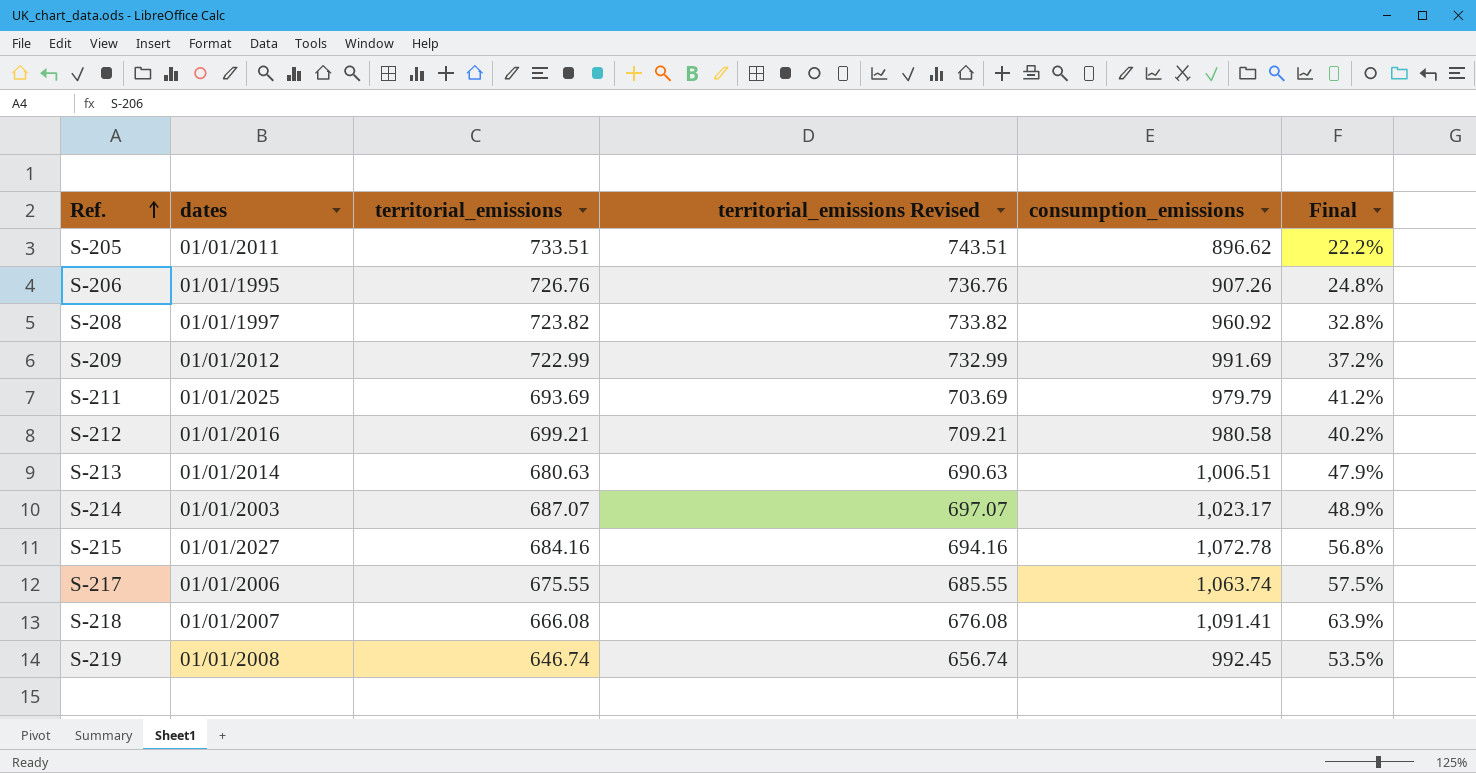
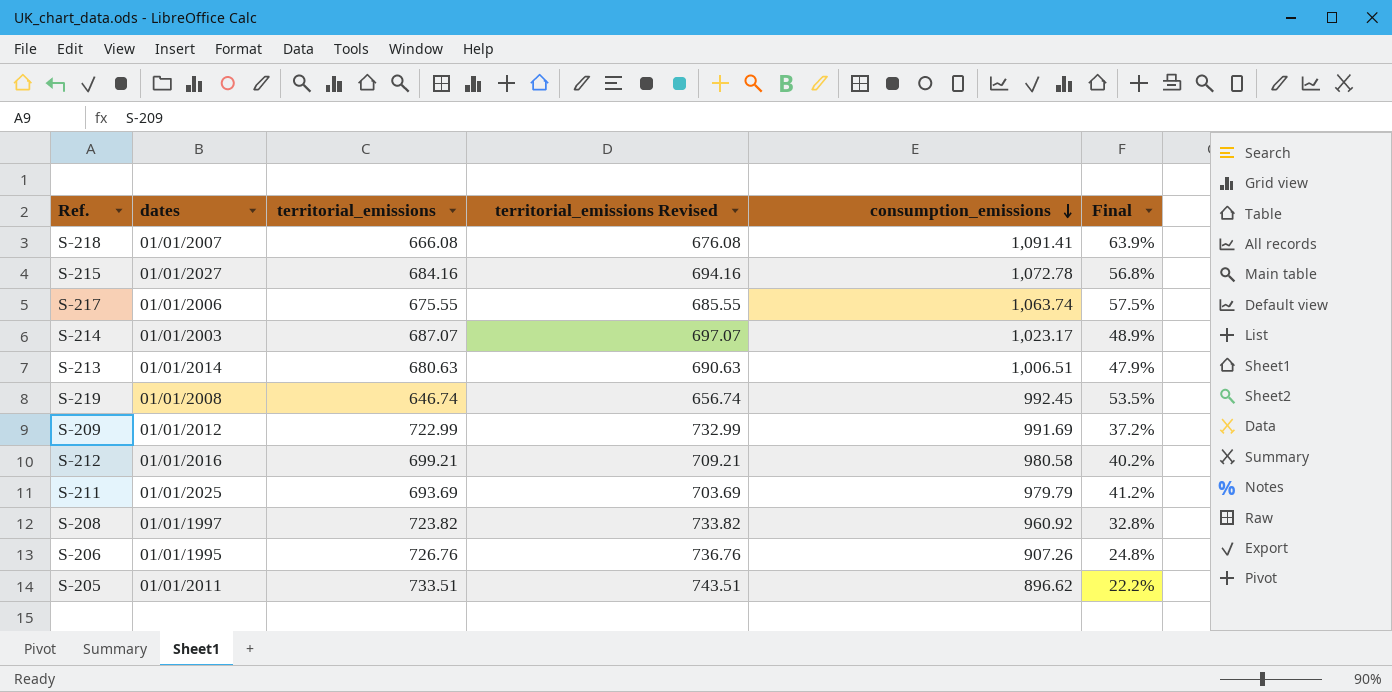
row order: Ref. ascending -> consumption_emissions descending

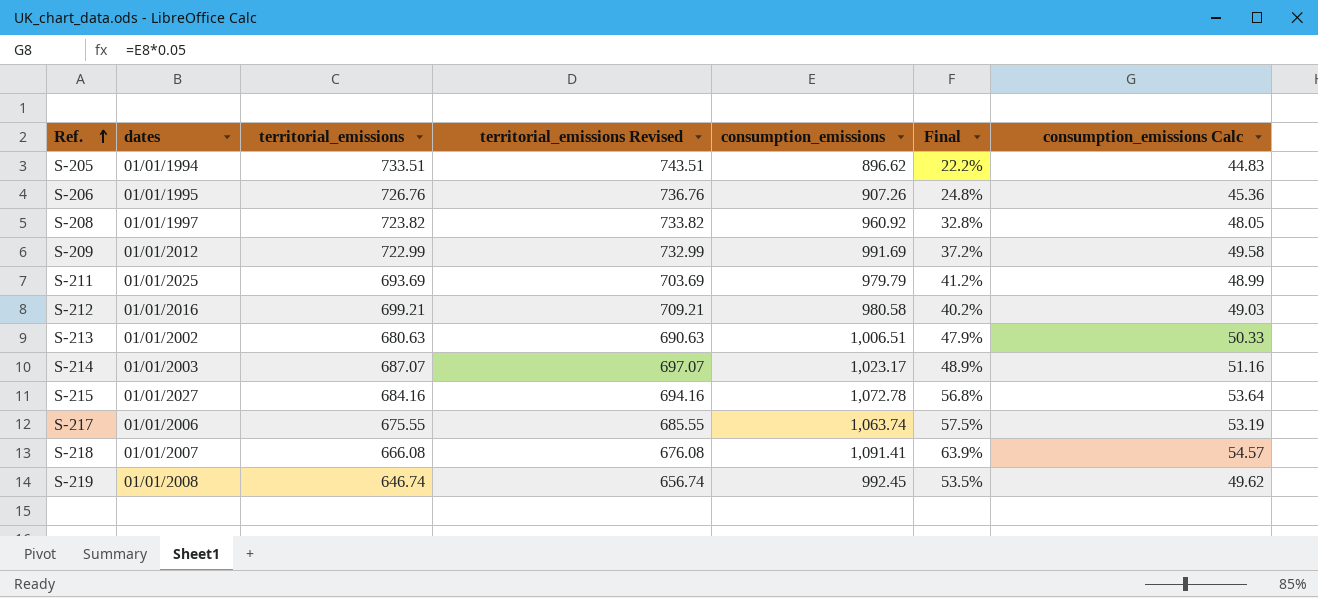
row order: consumption_emissions descending -> Ref. ascending
column consumption_emissions Calc | formula: none -> [consumption_emissions] * 0.05
S-205 | dates: 01/01/2011 -> 01/01/1994
S-213 | dates: 01/01/2014 -> 01/01/2002

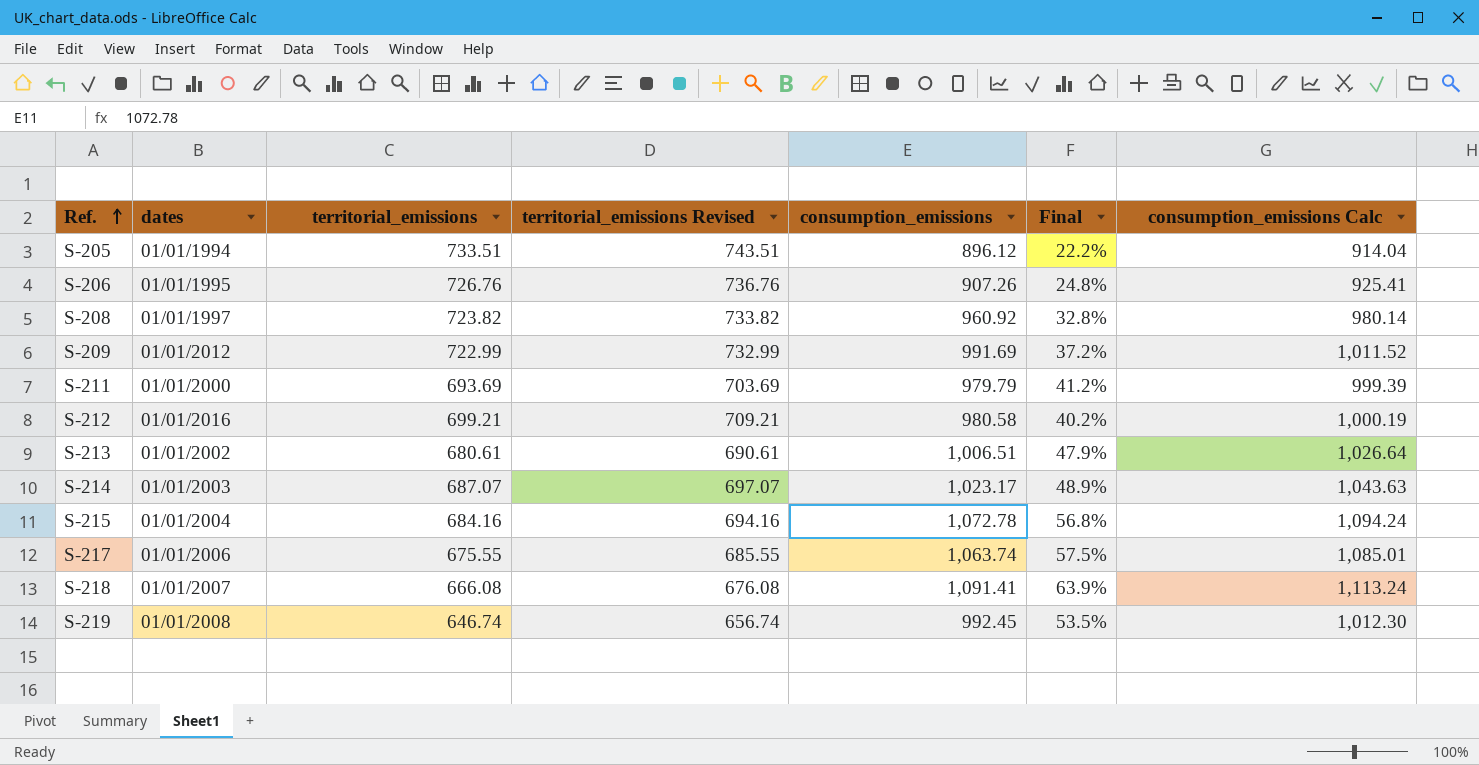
column consumption_emissions Calc | formula: [consumption_emissions] * 0.05 -> [consumption_emissions] * 1.02
S-205 | consumption_emissions: 896.62 -> 896.12
S-211 | dates: 01/01/2025 -> 01/01/2000
S-213 | territorial_emissions: 680.63 -> 680.61
S-213 | territorial_emissions Revised: 690.63 -> 690.61
S-215 | dates: 01/01/2027 -> 01/01/2004

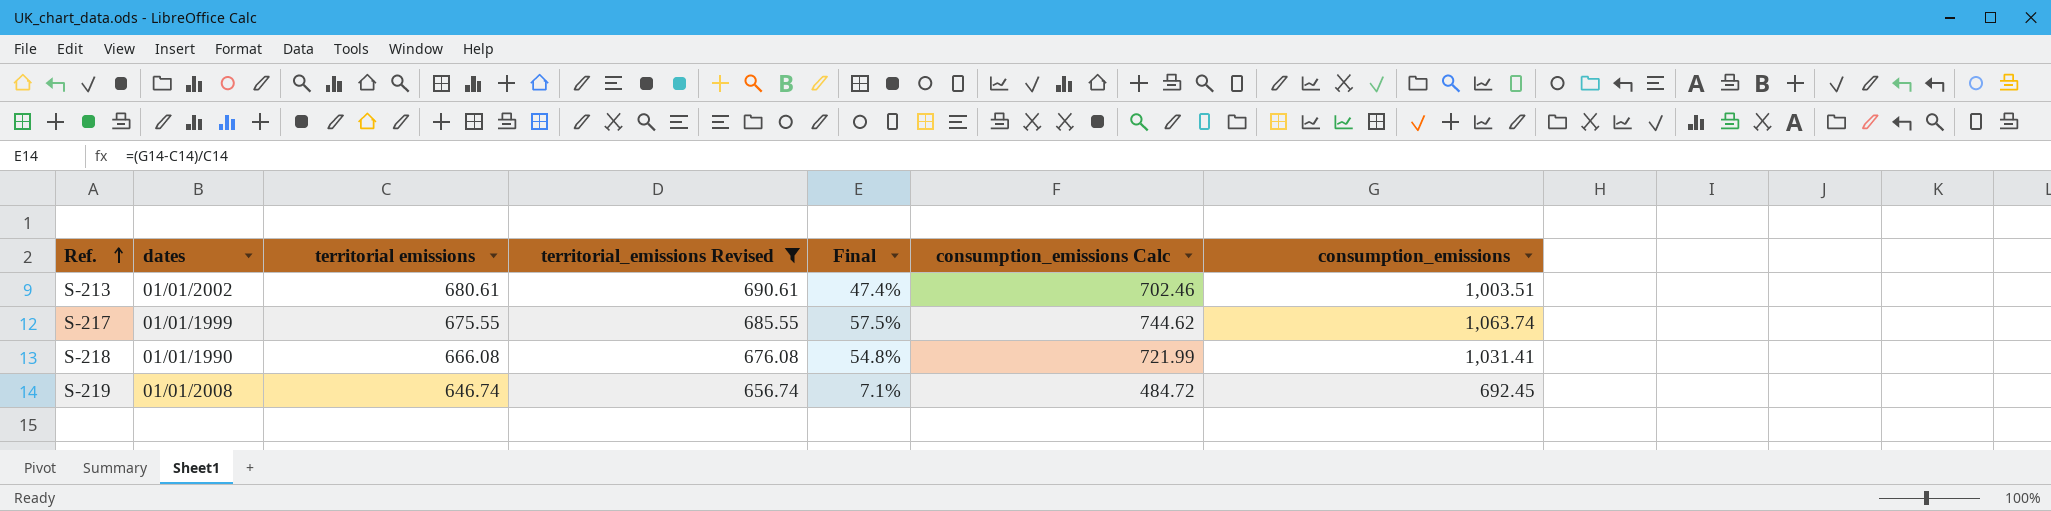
filter: none -> territorial_emissions Revised <= 690.61
column name: territorial_emissions -> territorial emissions
column consumption_emissions Calc | formula: [consumption_emissions] * 1.02 -> [consumption_emissions] * 0.7
column consumption_emissions | position: 5 -> 7
S-213 | Final: 47.9% -> 47.4%
S-213 | consumption_emissions: 1,006.51 -> 1,003.51
S-217 | dates: 01/01/2006 -> 01/01/1999
S-218 | dates: 01/01/2007 -> 01/01/1990
S-218 | Final: 63.9% -> 54.8%
S-218 | consumption_emissions: 1,091.41 -> 1,031.41
S-219 | Final: 53.5% -> 7.1%
S-219 | consumption_emissions: 992.45 -> 692.45

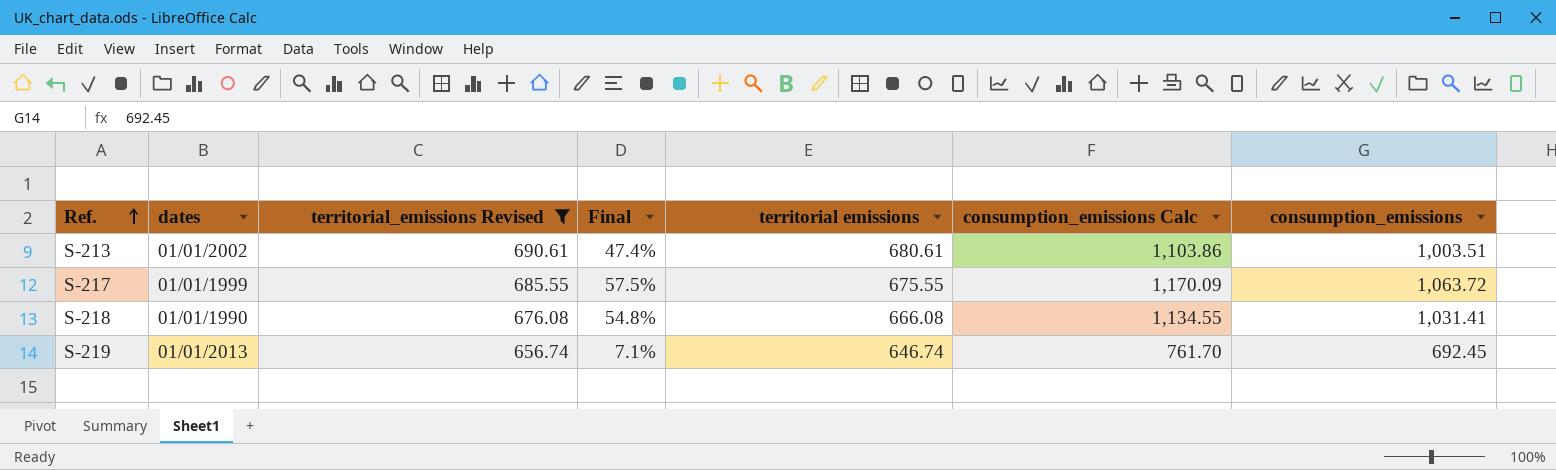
column territorial emissions | position: 3 -> 5
column consumption_emissions Calc | formula: [consumption_emissions] * 0.7 -> [consumption_emissions] * 1.1
S-217 | consumption_emissions: 1,063.74 -> 1,063.72
S-219 | dates: 01/01/2008 -> 01/01/2013

